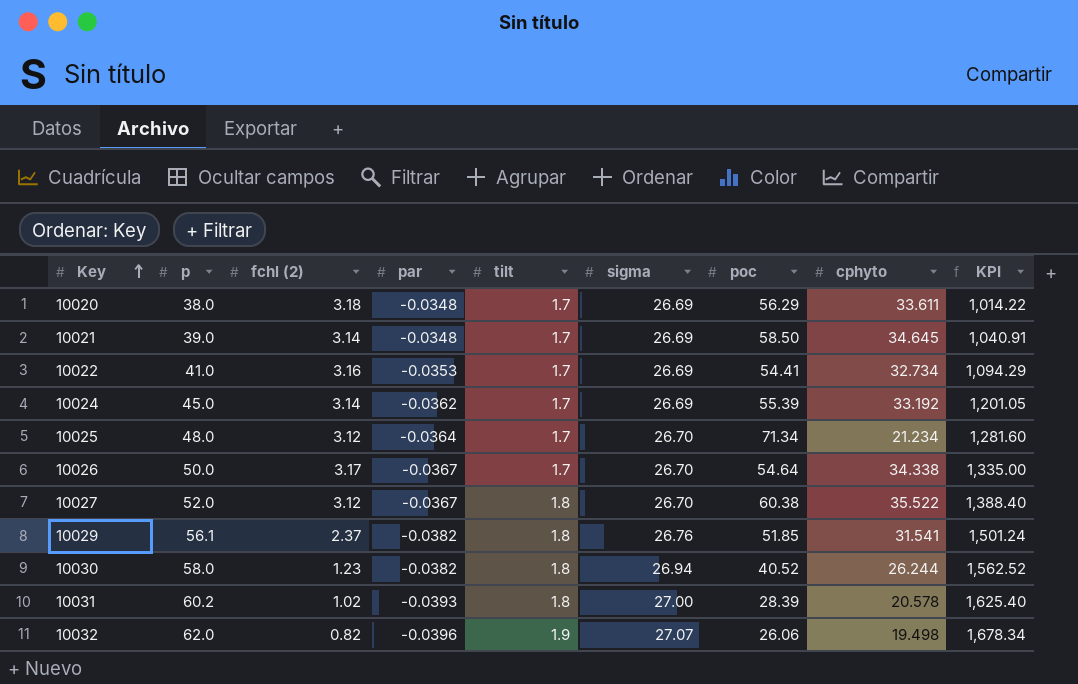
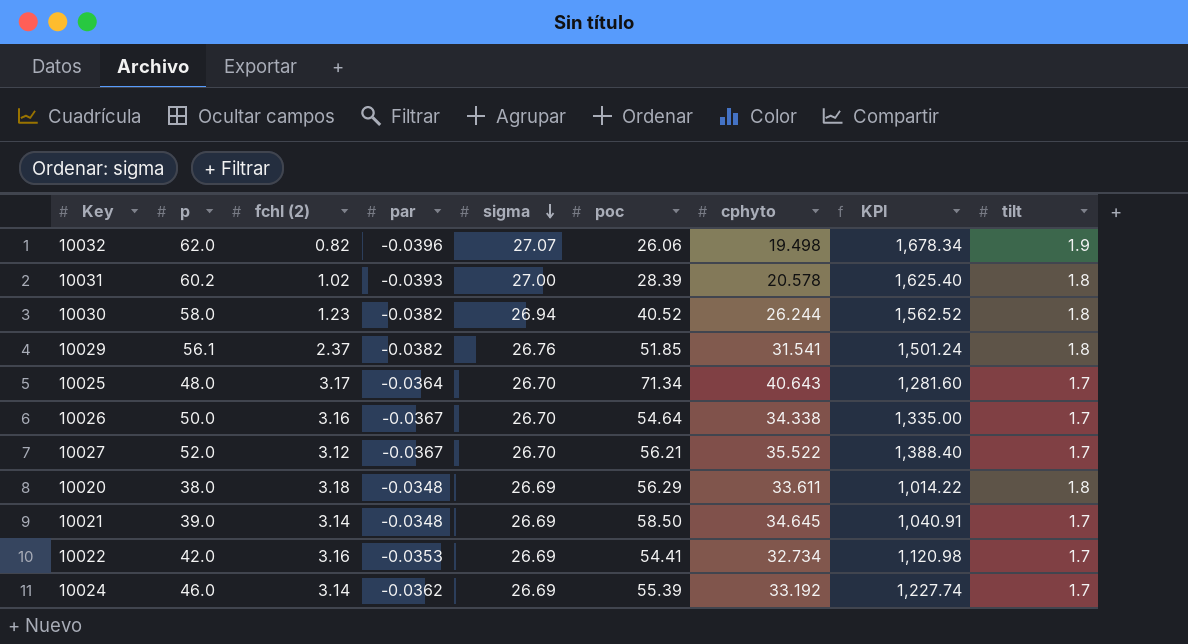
row order: Key ascending -> sigma descending
column tilt | position: 5 -> 9
10025 | fchl (2): 3.12 -> 3.17
10025 | cphyto: 21.234 -> 40.643
10026 | fchl (2): 3.17 -> 3.16
10027 | poc: 60.38 -> 56.21
10027 | tilt: 1.8 -> 1.7
10020 | tilt: 1.7 -> 1.8
10022 | p: 41.0 -> 42.0
10022 | KPI: 1,094.29 -> 1,120.98
10024 | p: 45.0 -> 46.0
10024 | KPI: 1,201.05 -> 1,227.74

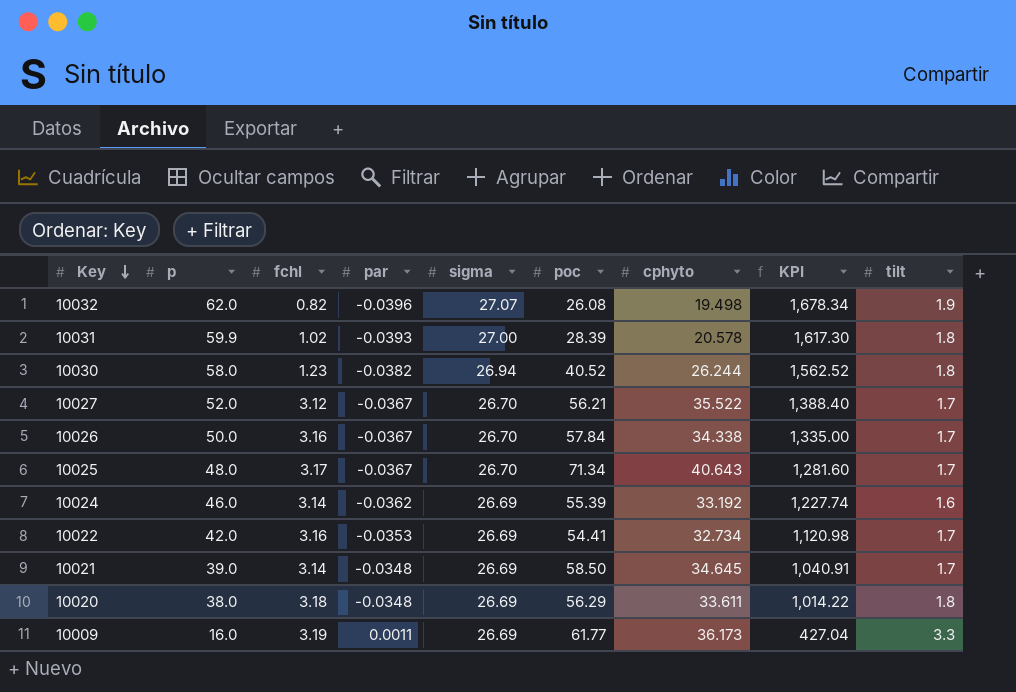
row order: sigma descending -> Key descending
column name: fchl (2) -> fchl
row 10029: 56.1 | 2.37 | -0.0382 | 26.76 | 51.85 | 31.541 | 1,501.24 | 1.8 -> none
10032 | poc: 26.06 -> 26.08
10031 | p: 60.2 -> 59.9
10031 | KPI: 1,625.40 -> 1,617.30
10026 | poc: 54.64 -> 57.84
10025 | par: -0.0364 -> -0.0367
10024 | tilt: 1.7 -> 1.6
row 10009: none -> 16.0 | 3.19 | 0.0011 | 26.69 | 61.77 | 36.173 | 427.04 | 3.3

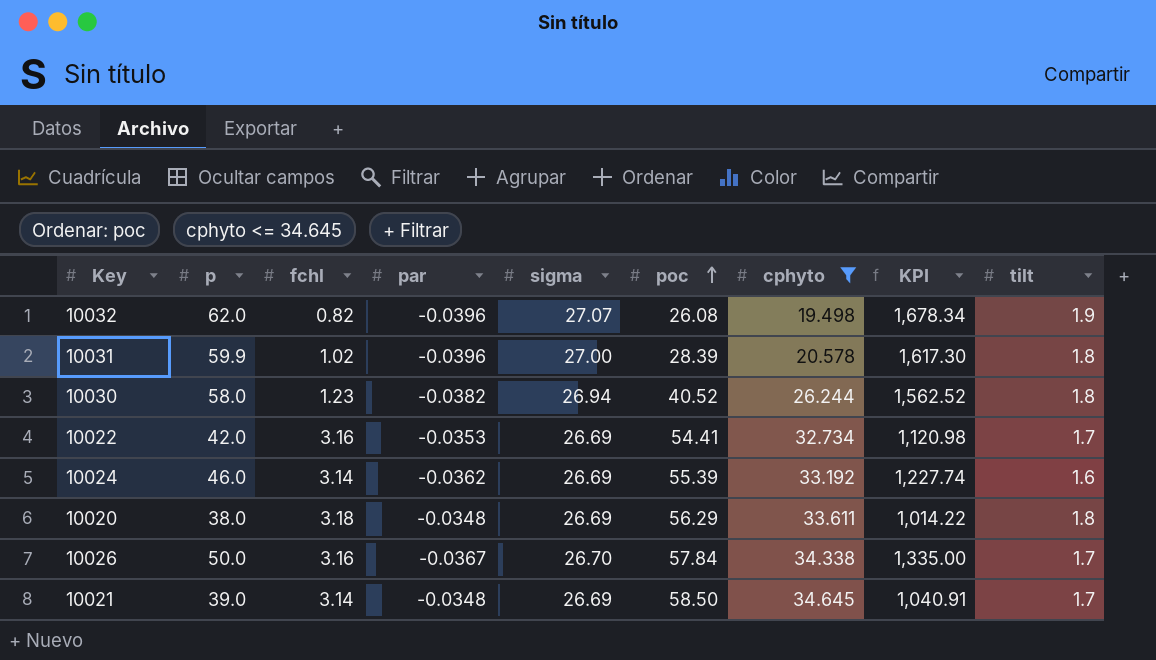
filter: none -> cphyto <= 34.645
row order: Key descending -> poc ascending
10031 | par: -0.0393 -> -0.0396

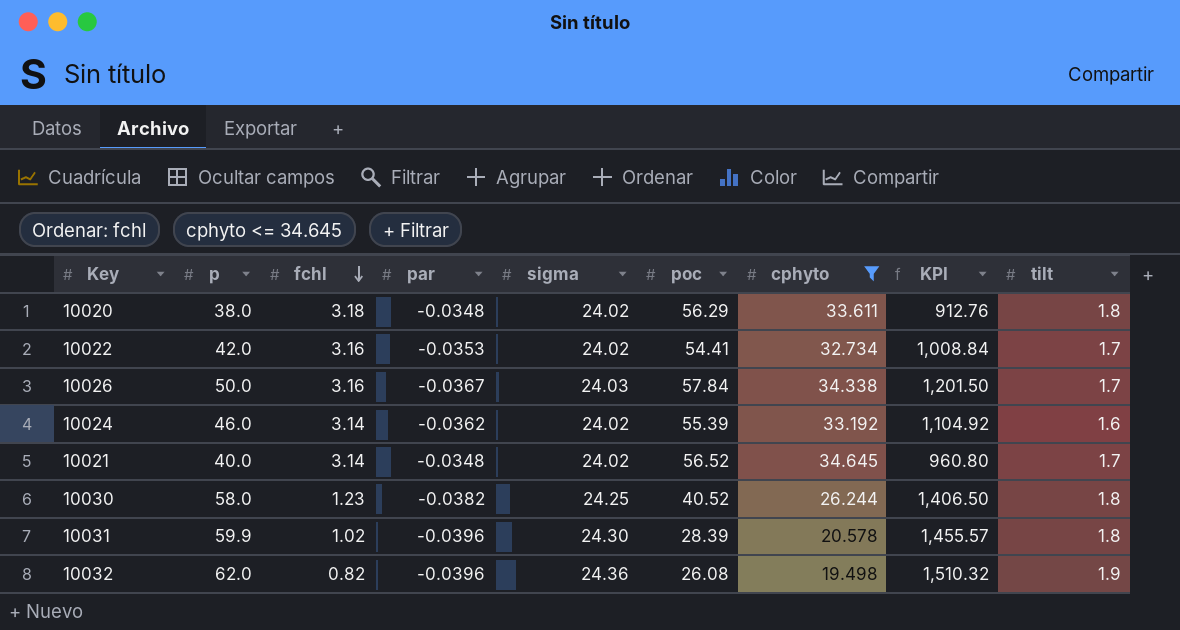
row order: poc ascending -> fchl descending
10020 | sigma: 26.69 -> 24.02
10020 | KPI: 1,014.22 -> 912.76
10022 | sigma: 26.69 -> 24.02
10022 | KPI: 1,120.98 -> 1,008.84
10026 | sigma: 26.70 -> 24.03
10026 | KPI: 1,335.00 -> 1,201.50
10024 | sigma: 26.69 -> 24.02
10024 | KPI: 1,227.74 -> 1,104.92
10021 | p: 39.0 -> 40.0
10021 | sigma: 26.69 -> 24.02
10021 | poc: 58.50 -> 56.52
10021 | KPI: 1,040.91 -> 960.80
10030 | sigma: 26.94 -> 24.25
10030 | KPI: 1,562.52 -> 1,406.50
10031 | sigma: 27.00 -> 24.30
10031 | KPI: 1,617.30 -> 1,455.57
10032 | sigma: 27.07 -> 24.36
10032 | KPI: 1,678.34 -> 1,510.32

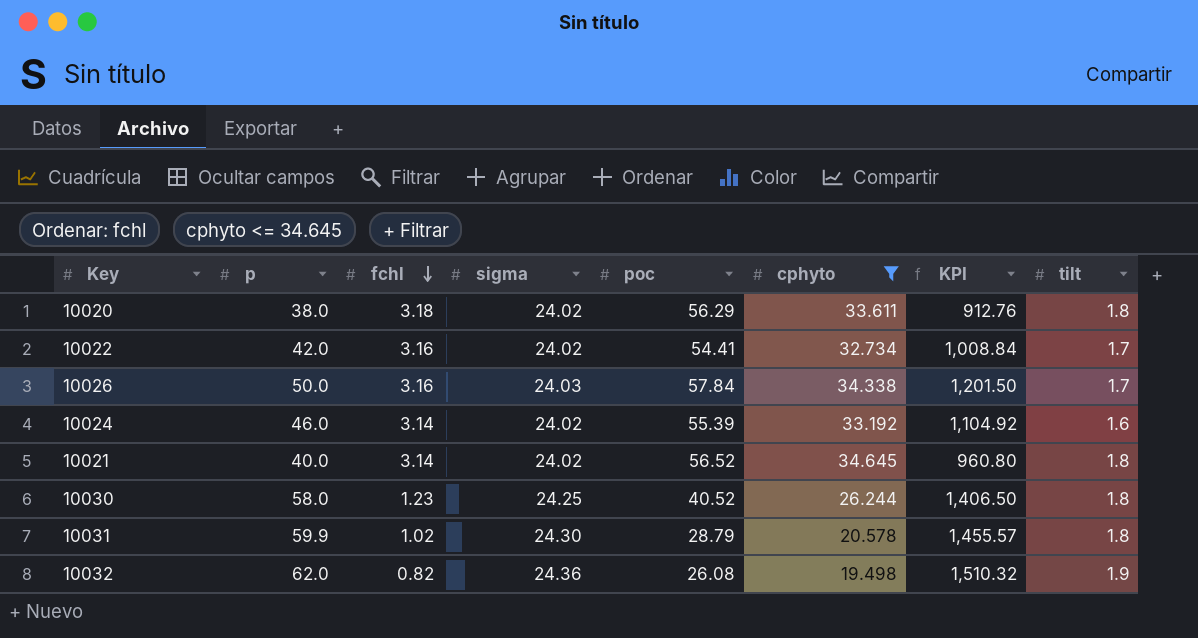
column par | position: 4 -> none
10021 | tilt: 1.7 -> 1.8
10031 | poc: 28.39 -> 28.79

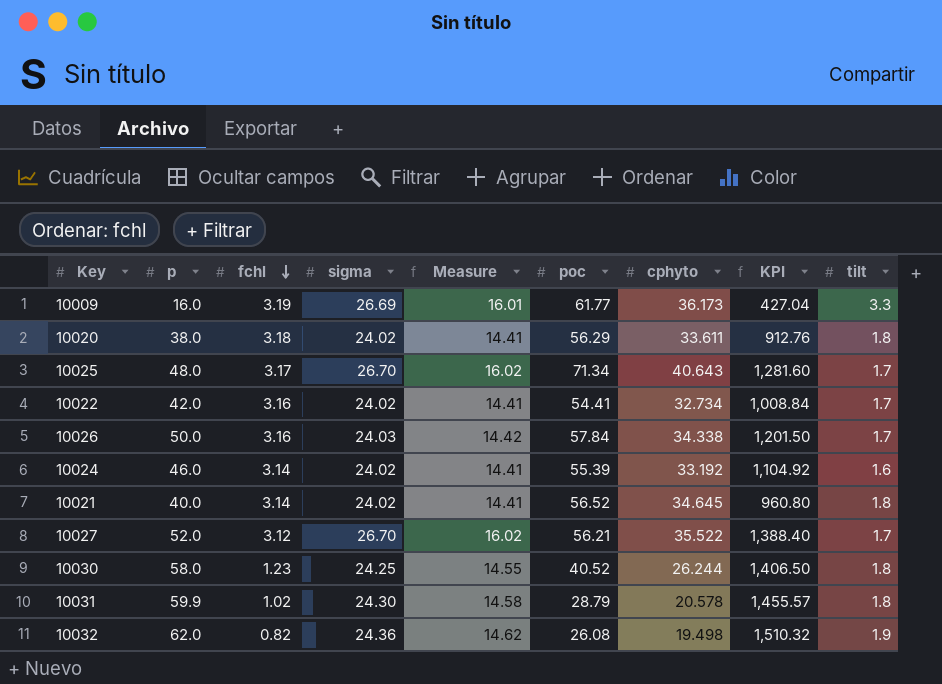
filter: cphyto <= 34.645 -> none
column Measure | formula: none -> [sigma] * 0.6

